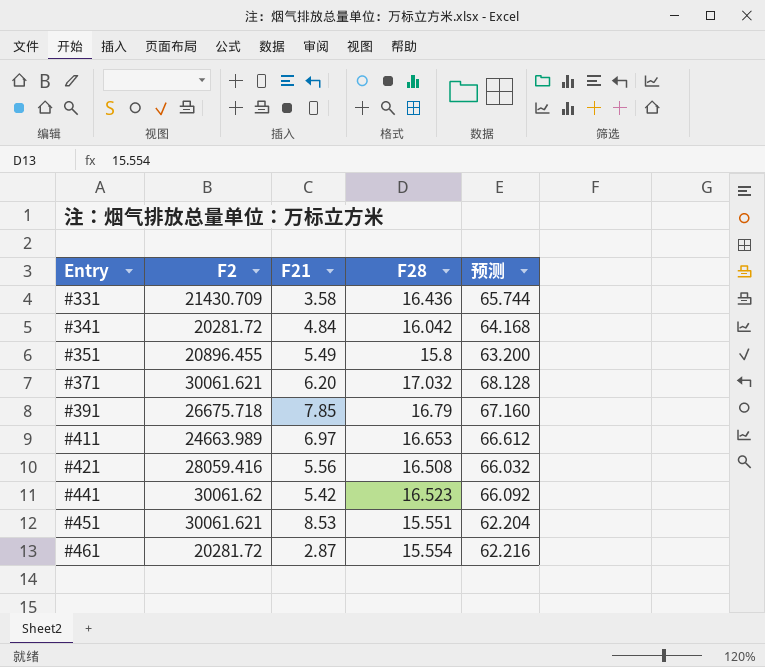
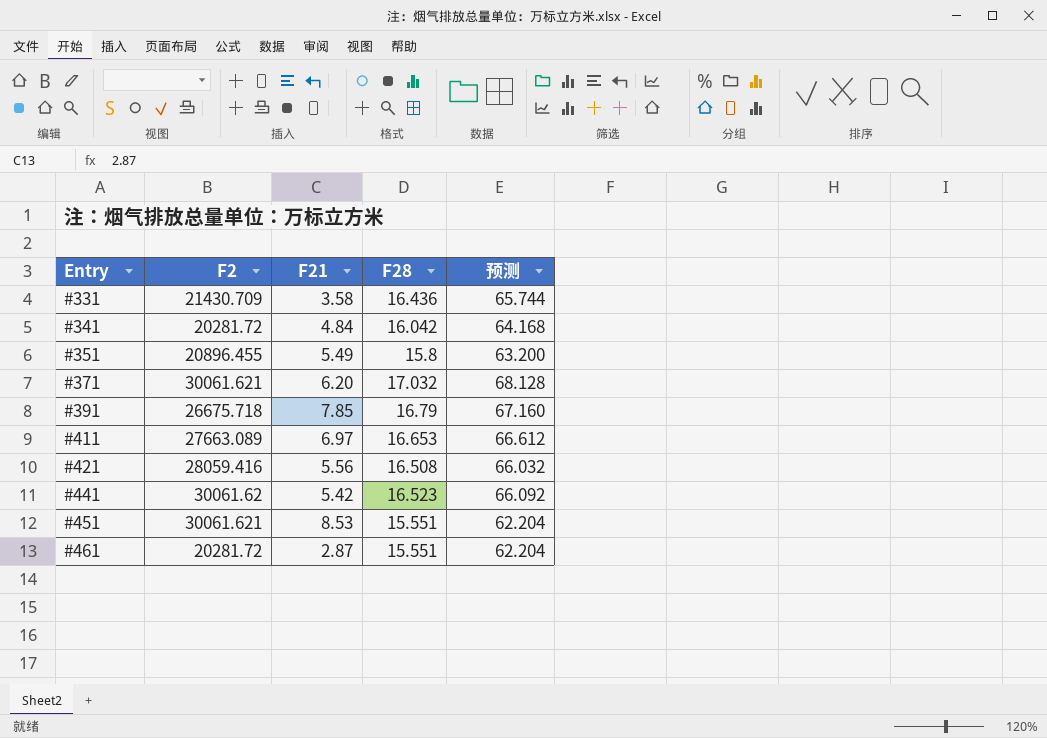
#411 | F2: 24663.989 -> 27663.089
#461 | F28: 15.554 -> 15.551
#461 | 预测: 62.216 -> 62.204

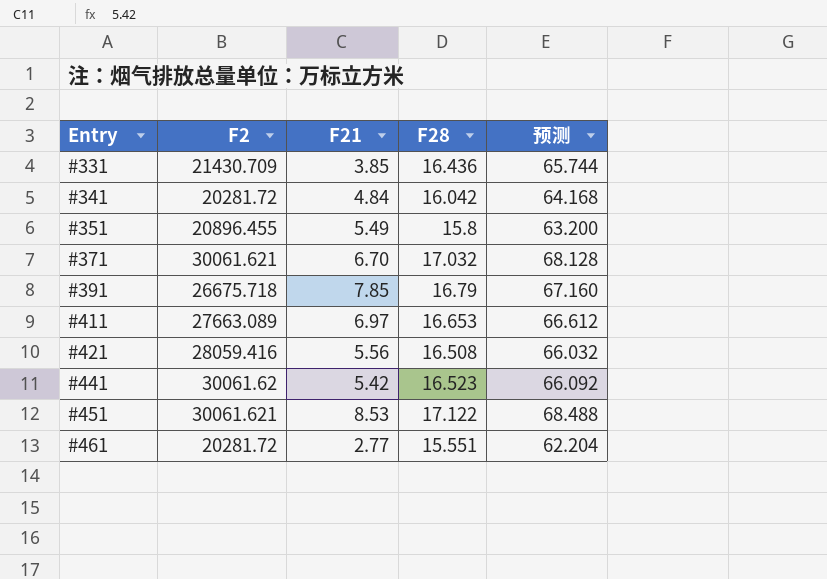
#331 | F21: 3.58 -> 3.85
#371 | F21: 6.20 -> 6.70
#451 | F28: 15.551 -> 17.122
#451 | 预测: 62.204 -> 68.488
#461 | F21: 2.87 -> 2.77

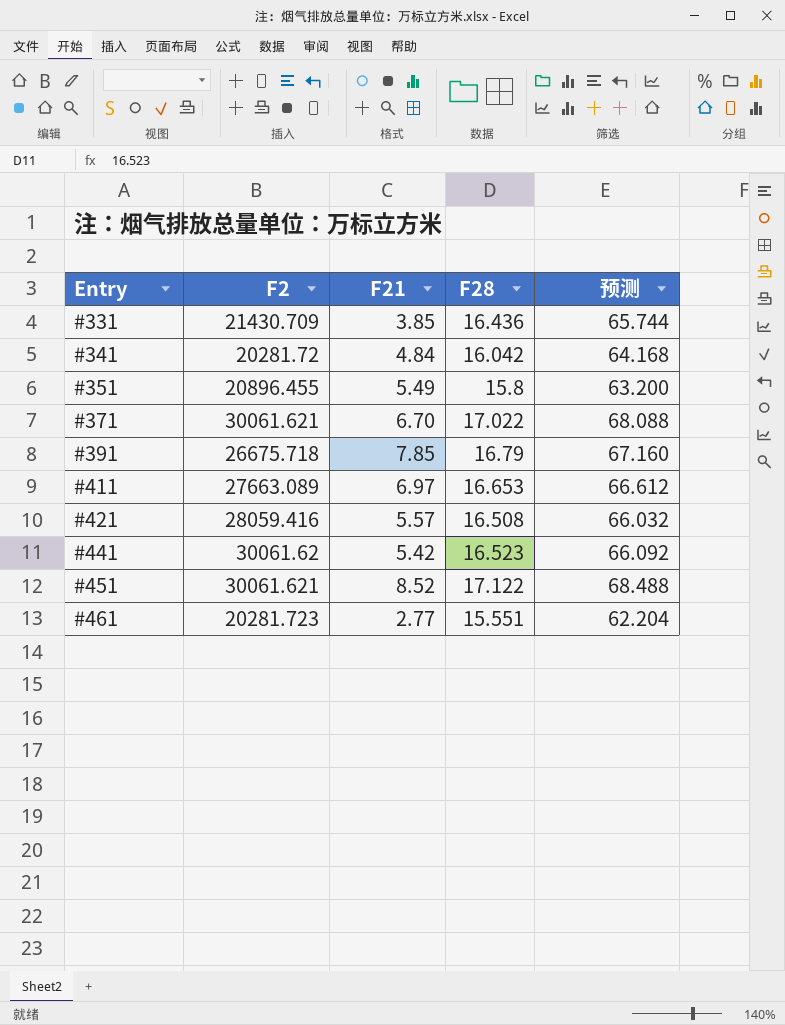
#371 | F28: 17.032 -> 17.022
#371 | 预测: 68.128 -> 68.088
#421 | F21: 5.56 -> 5.57
#451 | F21: 8.53 -> 8.52
#461 | F2: 20281.72 -> 20281.723

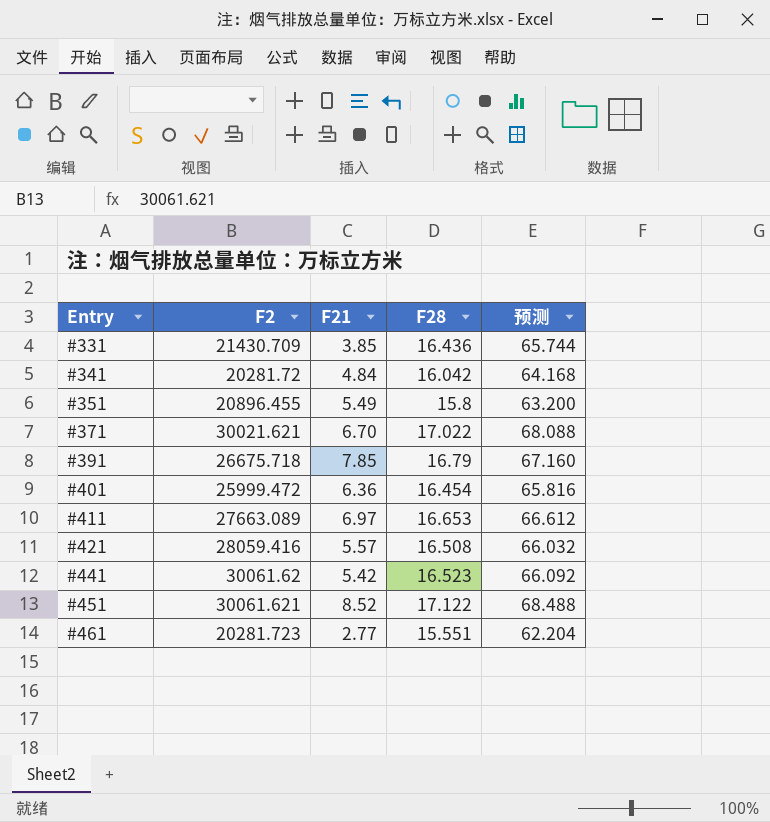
#371 | F2: 30061.621 -> 30021.621
row #401: none -> 25999.472 | 6.36 | 16.454 | 65.816

